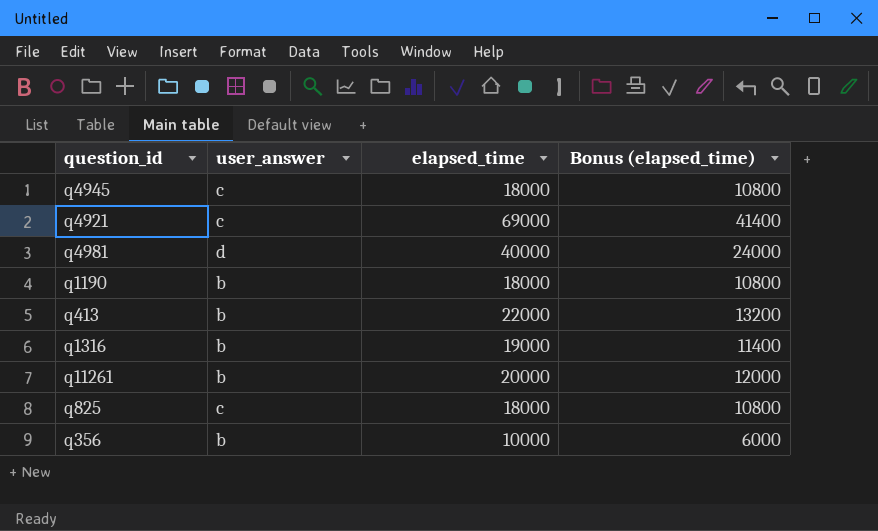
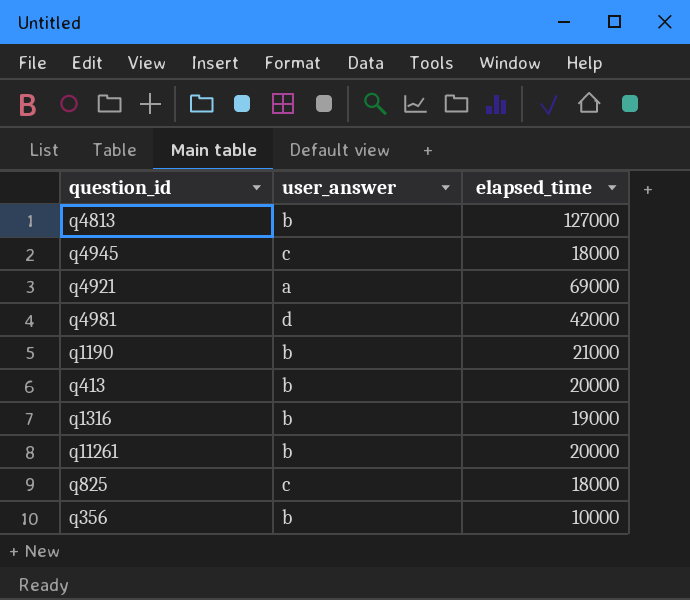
column Bonus (elapsed_time) | formula: [elapsed_time] * 0.6 -> none
row q4813: none -> b | 127000
q4921 | user_answer: c -> a
q4981 | elapsed_time: 40000 -> 42000
q1190 | elapsed_time: 18000 -> 21000
q413 | elapsed_time: 22000 -> 20000

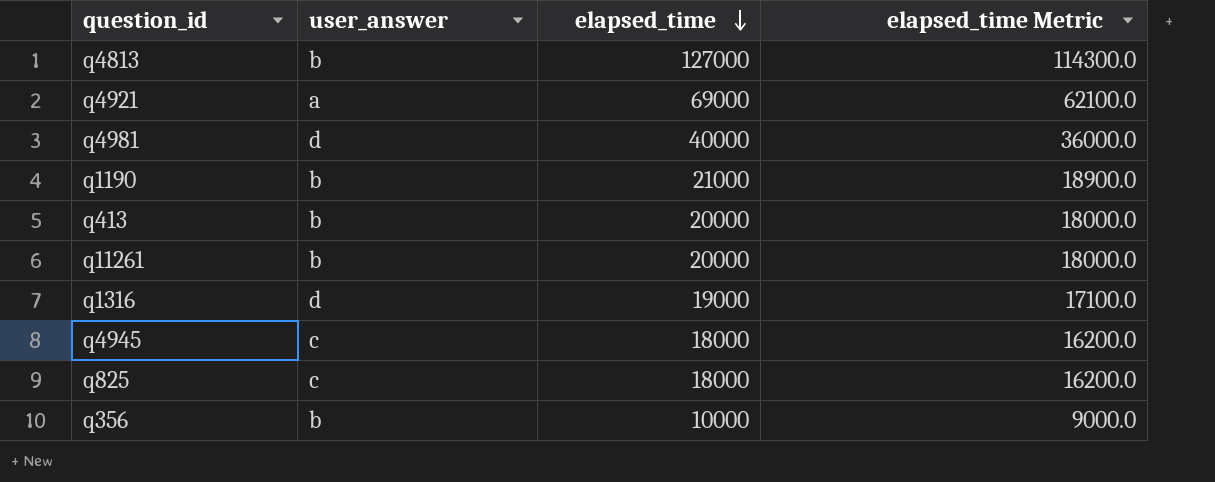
row order: none -> elapsed_time descending
column elapsed_time Metric | formula: none -> [elapsed_time] * 0.9
q4981 | elapsed_time: 42000 -> 40000
q1316 | user_answer: b -> d

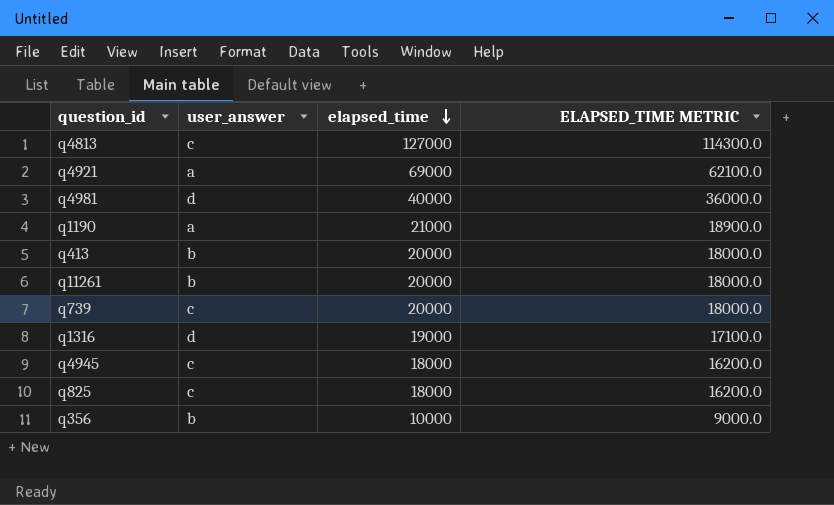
column name: elapsed_time Metric -> ELAPSED_TIME METRIC
q4813 | user_answer: b -> c
q1190 | user_answer: b -> a
row q739: none -> c | 20000 | 18000.0

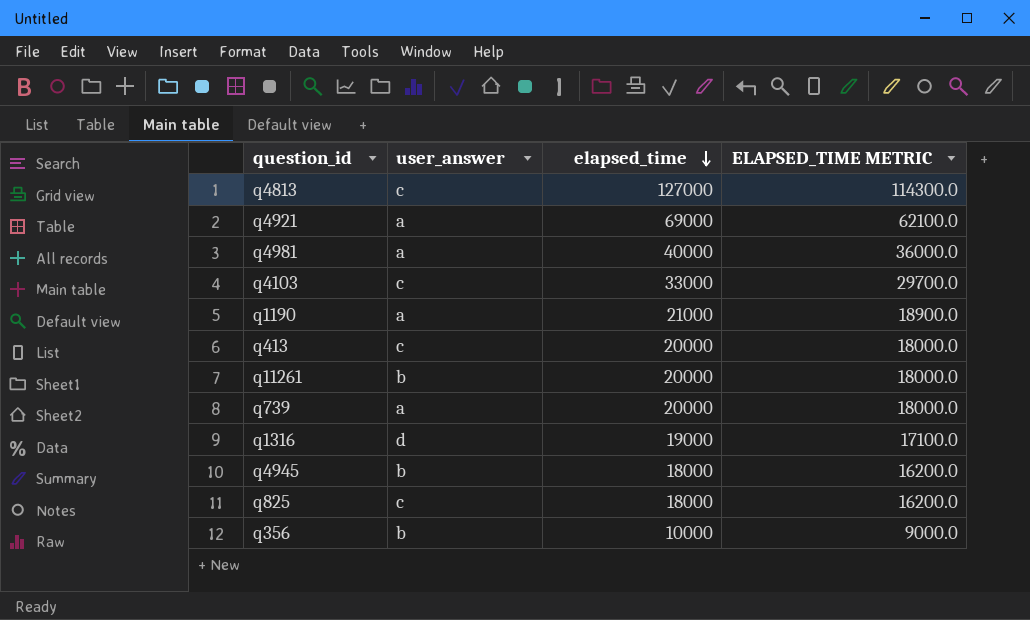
q4981 | user_answer: d -> a
row q4103: none -> c | 33000 | 29700.0
q413 | user_answer: b -> c
q739 | user_answer: c -> a
q4945 | user_answer: c -> b

